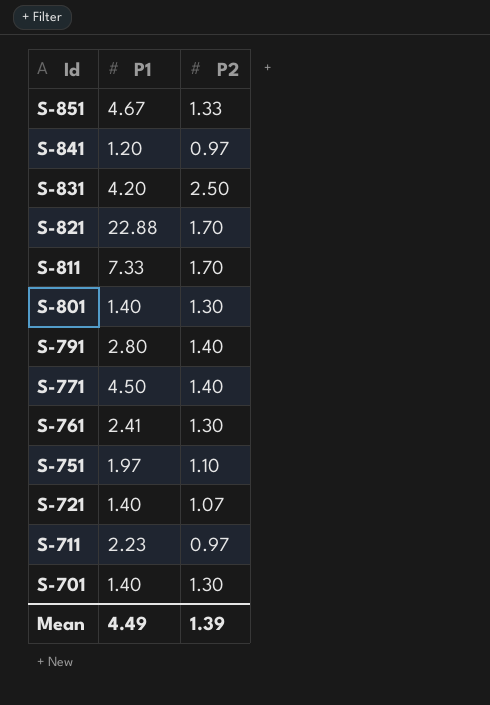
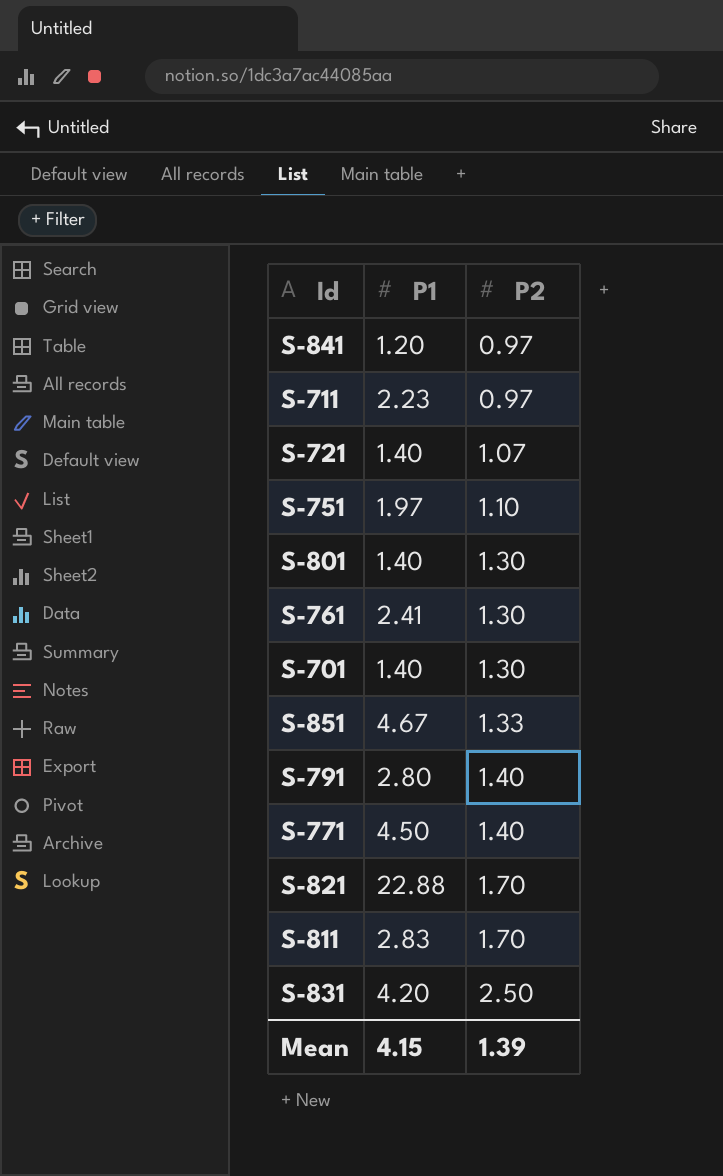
row order: Id descending -> P2 ascending
S-811 | P1: 7.33 -> 2.83
Mean | P1: 4.49 -> 4.15

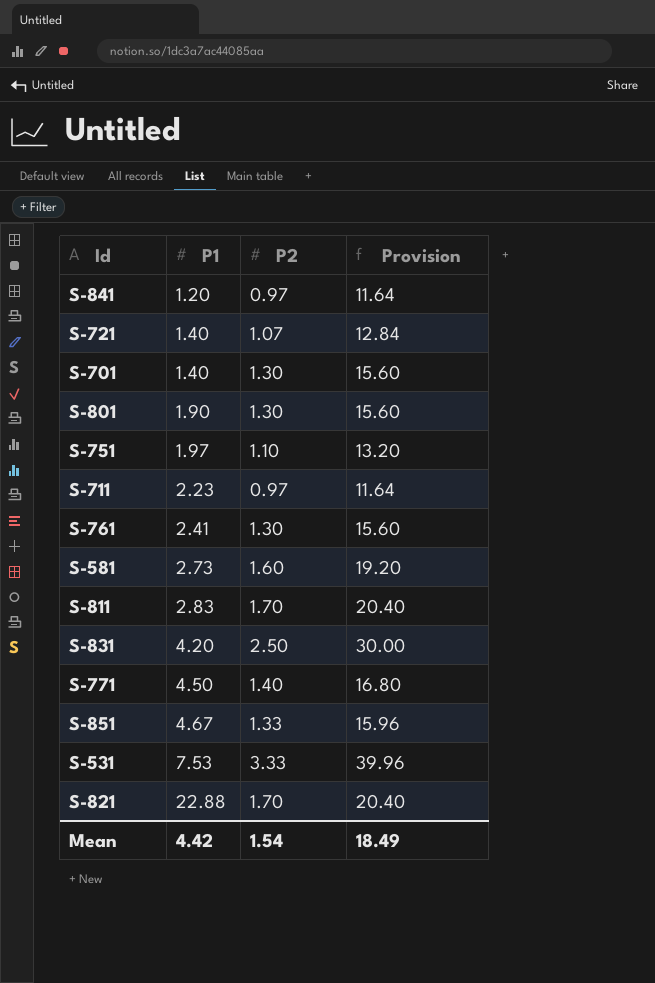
row order: P2 ascending -> P1 ascending
column Provision | formula: none -> [P2] * 12
row S-791: 2.80 | 1.40 -> none
S-801 | P1: 1.40 -> 1.90
row S-581: none -> 2.73 | 1.60 | 19.20
row S-531: none -> 7.53 | 3.33 | 39.96
Mean | P1: 4.15 -> 4.42
Mean | P2: 1.39 -> 1.54

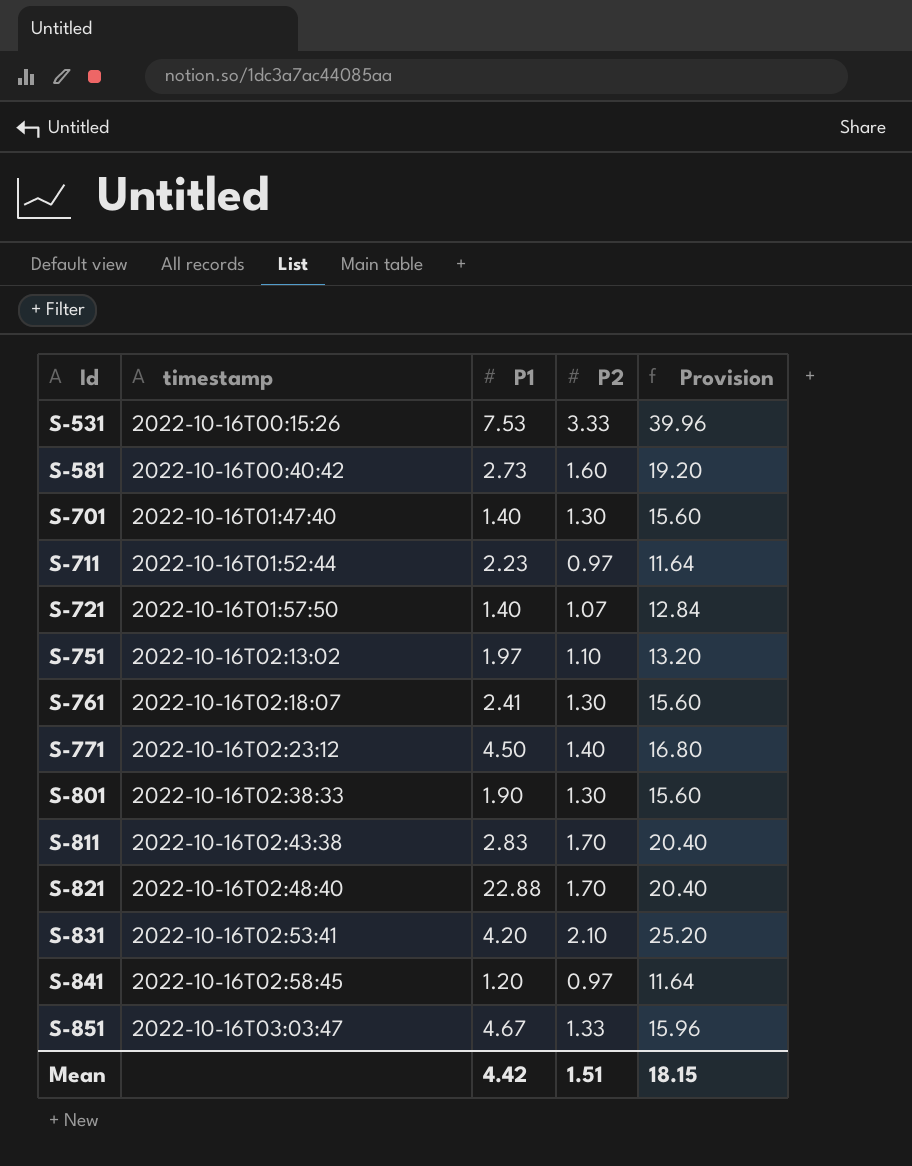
row order: P1 ascending -> Id ascending
column timestamp | position: none -> 2
S-831 | P2: 2.50 -> 2.10
S-831 | Provision: 30.00 -> 25.20
Mean | P2: 1.54 -> 1.51
Mean | Provision: 18.49 -> 18.15

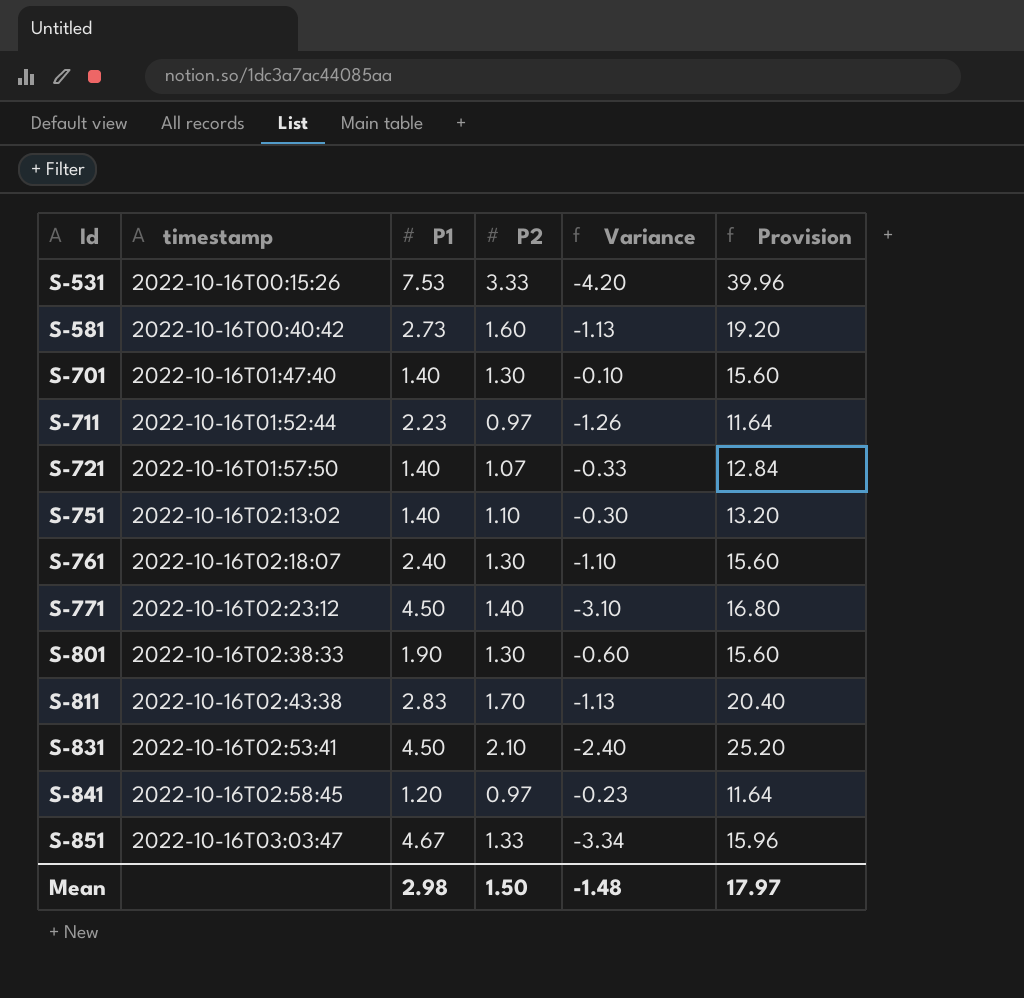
column Variance | formula: none -> [P2] - [P1]
row S-821: 2022-10-16T02:48:40 | 22.88 | 1.70 | 20.40 -> none
S-751 | P1: 1.97 -> 1.40
S-761 | P1: 2.41 -> 2.40
S-831 | P1: 4.20 -> 4.50
Mean | P1: 4.42 -> 2.98
Mean | P2: 1.51 -> 1.50
Mean | Provision: 18.15 -> 17.97

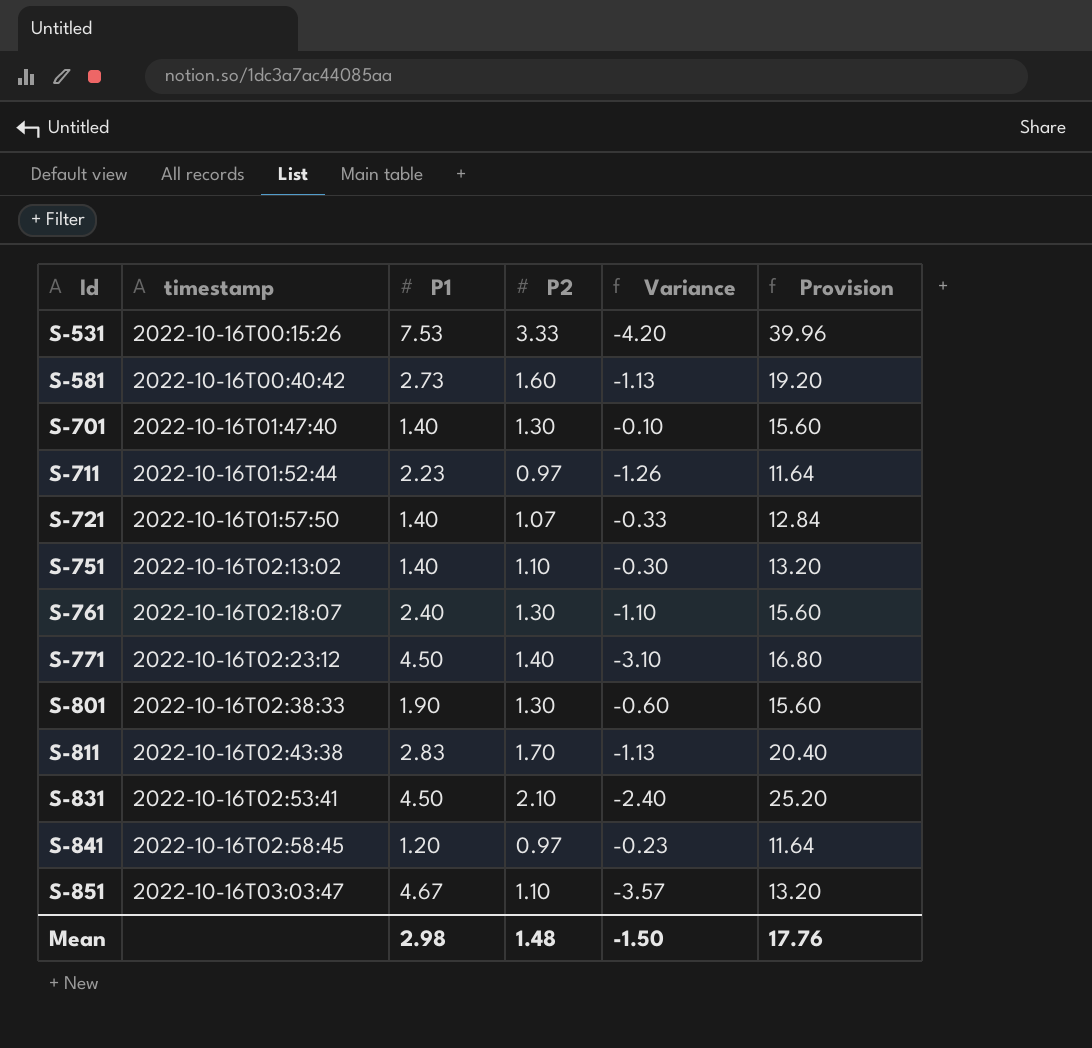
S-851 | P2: 1.33 -> 1.10
S-851 | Variance: -3.34 -> -3.57
S-851 | Provision: 15.96 -> 13.20
Mean | P2: 1.50 -> 1.48
Mean | Variance: -1.48 -> -1.50
Mean | Provision: 17.97 -> 17.76

